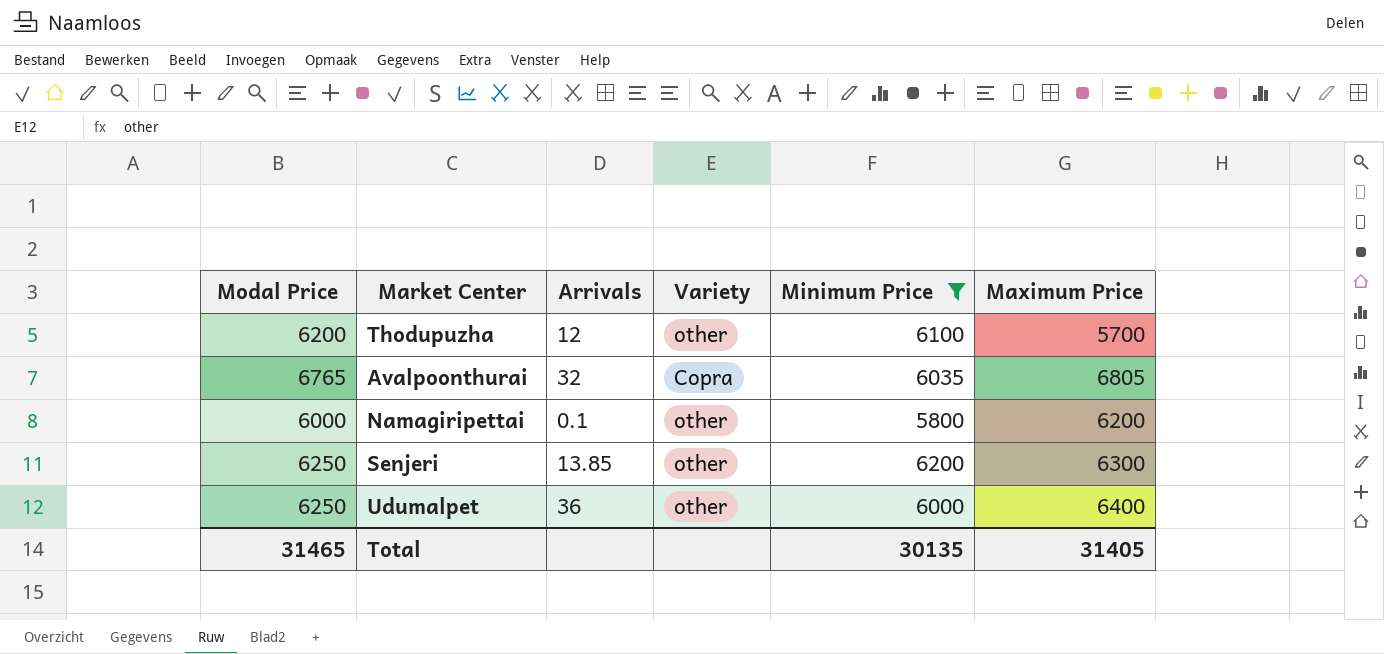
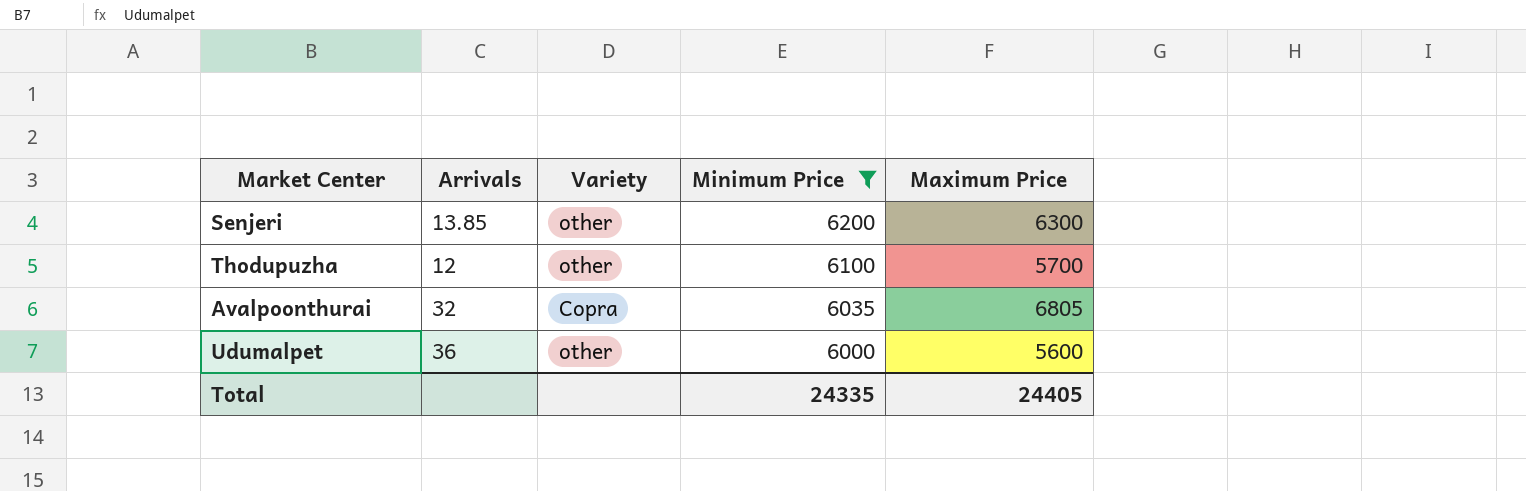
row order: none -> Minimum Price descending
column Modal Price | position: 1 -> none
row Namagiripettai: 6000 | 0.1 | other | 5800 | 6200 -> none
Udumalpet | Maximum Price: 6400 -> 5600
Total | Minimum Price: 30135 -> 24335
Total | Maximum Price: 31405 -> 24405

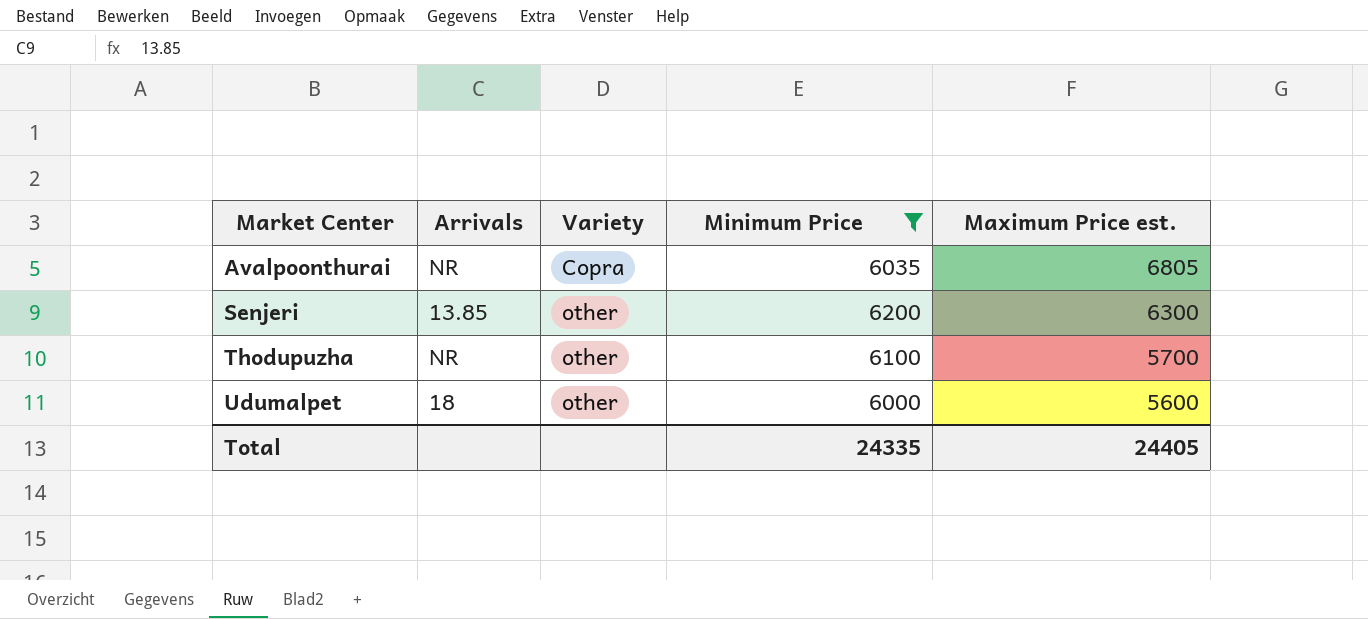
row order: Minimum Price descending -> Market Center ascending
column name: Maximum Price -> Maximum Price est.
Avalpoonthurai | Arrivals: 32 -> NR
Thodupuzha | Arrivals: 12 -> NR
Udumalpet | Arrivals: 36 -> 18

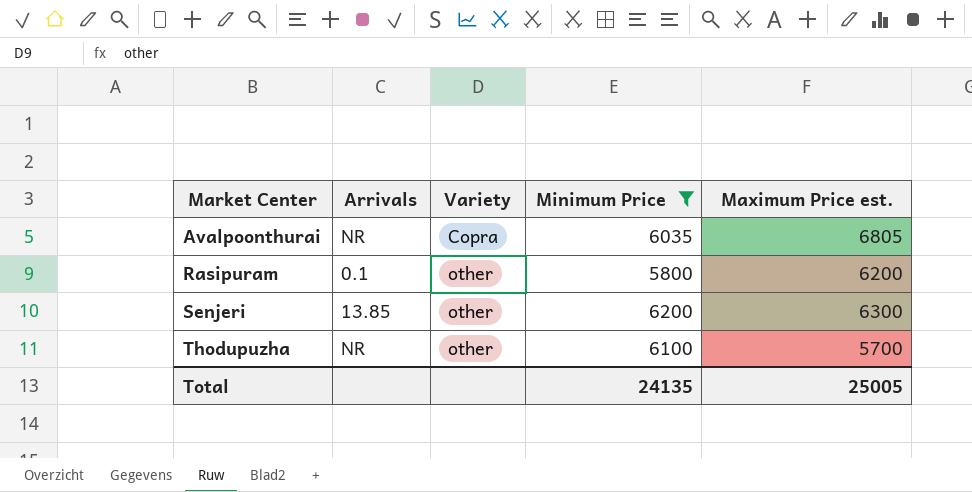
row Udumalpet: 18 | other | 6000 | 5600 -> none
row Rasipuram: none -> 0.1 | other | 5800 | 6200
Total | Minimum Price: 24335 -> 24135
Total | Maximum Price est.: 24405 -> 25005

